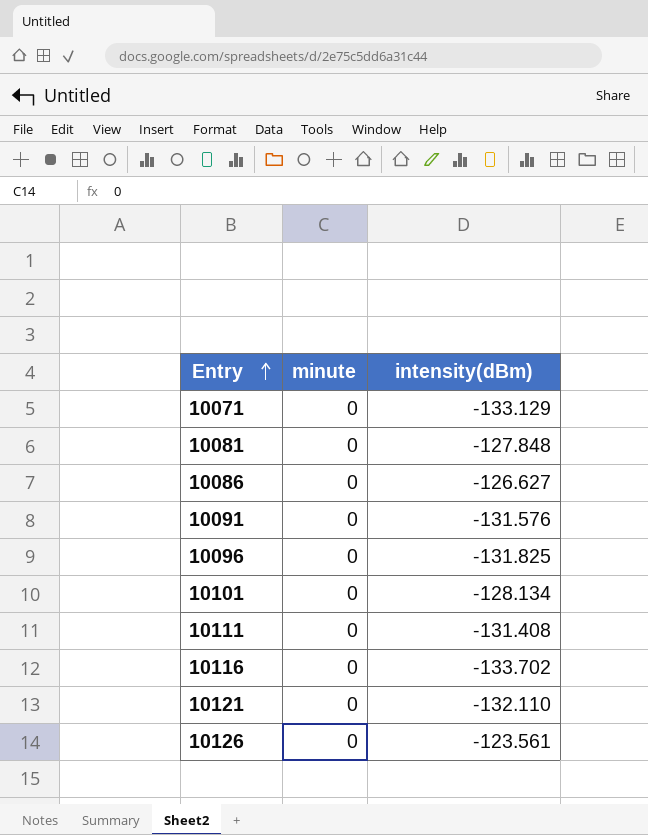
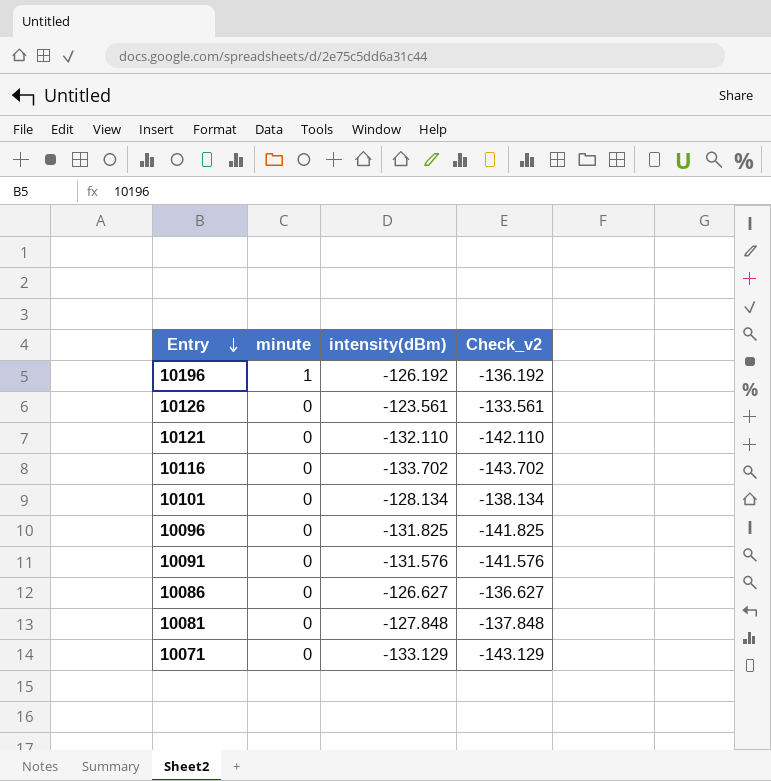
row order: Entry ascending -> Entry descending
column Check_v2 | formula: none -> [intensity(dBm)] - 10
row 10111: 0 | -131.408 -> none
row 10196: none -> 1 | -126.192 | -136.192

